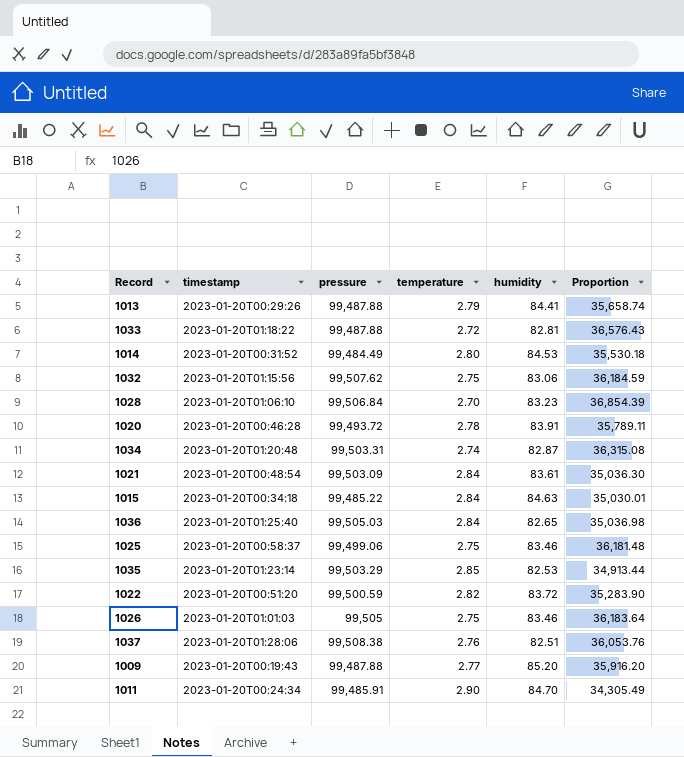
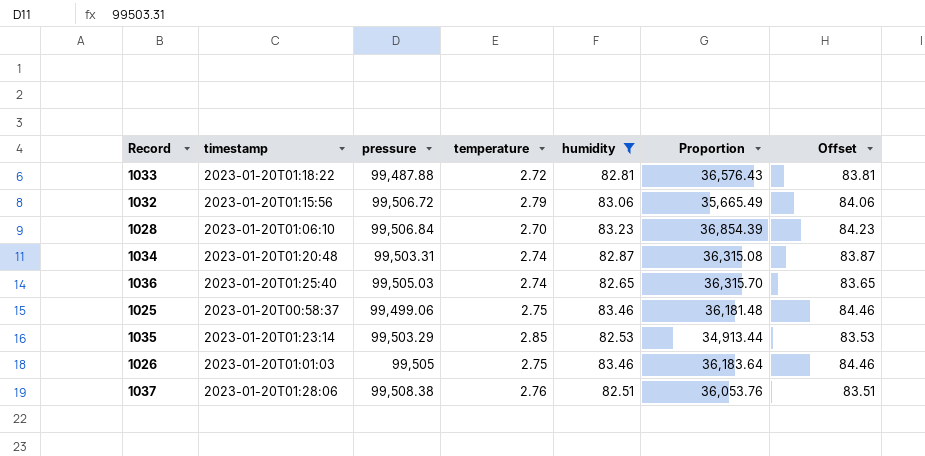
filter: none -> humidity <= 83.46
column Offset | formula: none -> [humidity] + 1
1032 | pressure: 99,507.62 -> 99,506.72
1032 | temperature: 2.75 -> 2.79
1032 | Proportion: 36,184.59 -> 35,665.49
1036 | temperature: 2.84 -> 2.74
1036 | Proportion: 35,036.98 -> 36,315.70

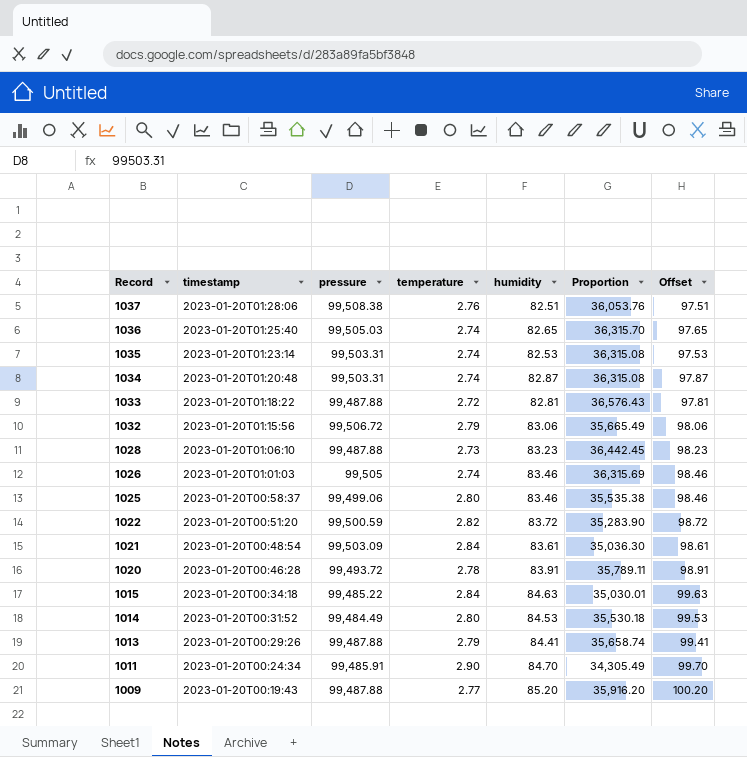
filter: humidity <= 83.46 -> none
row order: none -> Record descending
column Offset | formula: [humidity] + 1 -> [humidity] + 15
1035 | pressure: 99,503.29 -> 99,503.31
1035 | temperature: 2.85 -> 2.74
1035 | Proportion: 34,913.44 -> 36,315.08
1028 | pressure: 99,506.84 -> 99,487.88
1028 | temperature: 2.70 -> 2.73
1028 | Proportion: 36,854.39 -> 36,442.45
1026 | temperature: 2.75 -> 2.74
1026 | Proportion: 36,183.64 -> 36,315.69
1025 | temperature: 2.75 -> 2.80
1025 | Proportion: 36,181.48 -> 35,535.38

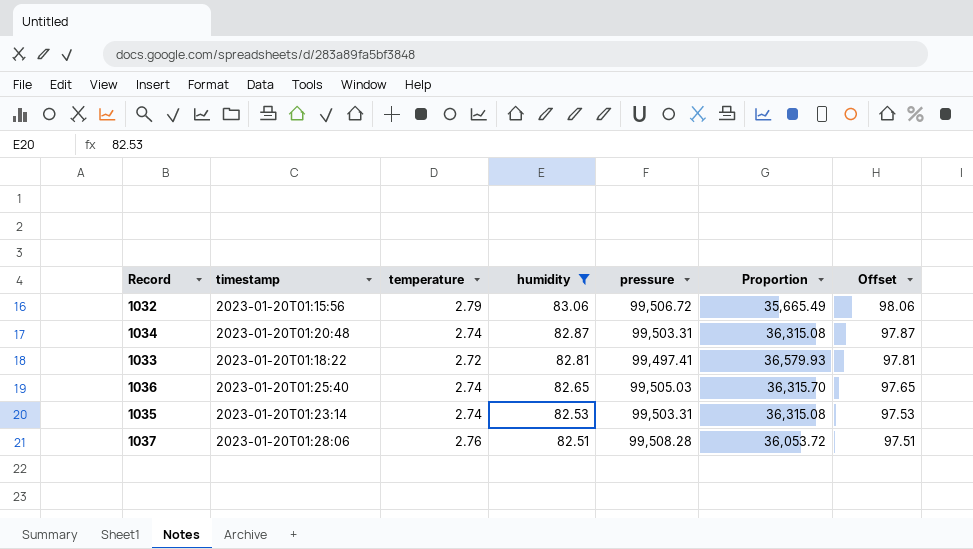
filter: none -> humidity <= 83.06
row order: Record descending -> humidity descending
column pressure | position: 3 -> 5
1033 | pressure: 99,487.88 -> 99,497.41
1033 | Proportion: 36,576.43 -> 36,579.93
1037 | pressure: 99,508.38 -> 99,508.28
1037 | Proportion: 36,053.76 -> 36,053.72

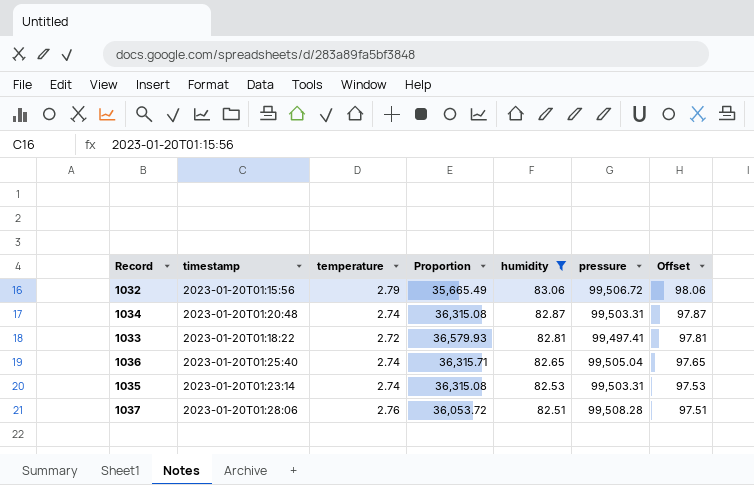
column Proportion | position: 6 -> 4
1036 | Proportion: 36,315.70 -> 36,315.71
1036 | pressure: 99,505.03 -> 99,505.04

